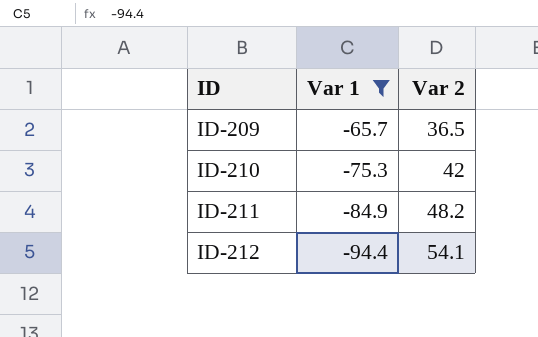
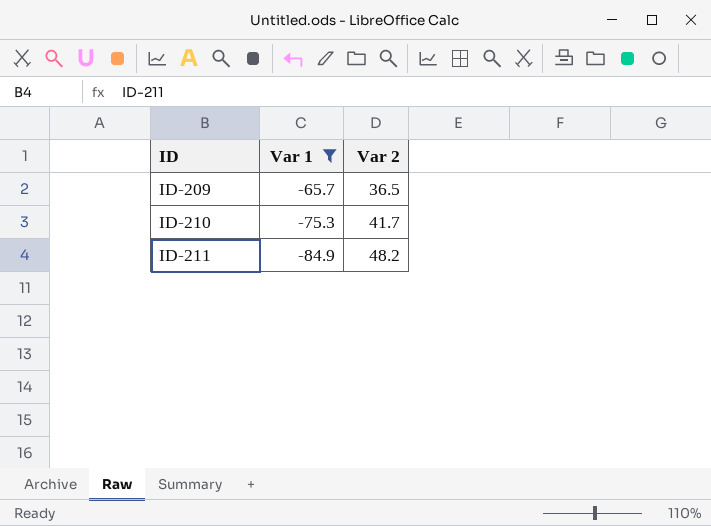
row ID-212: -94.4 | 54.1 -> none
ID-210 | Var 2: 42 -> 41.7

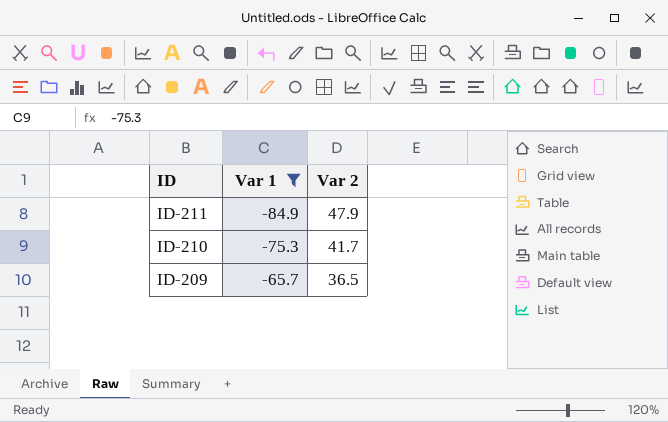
row order: ID ascending -> ID descending
ID-211 | Var 2: 48.2 -> 47.9

